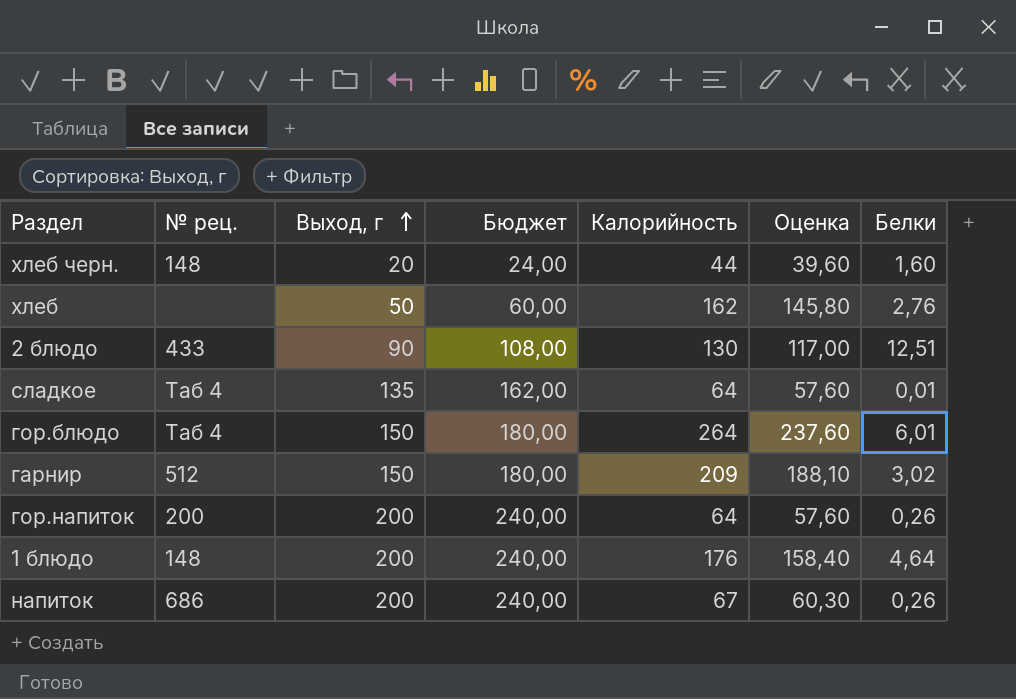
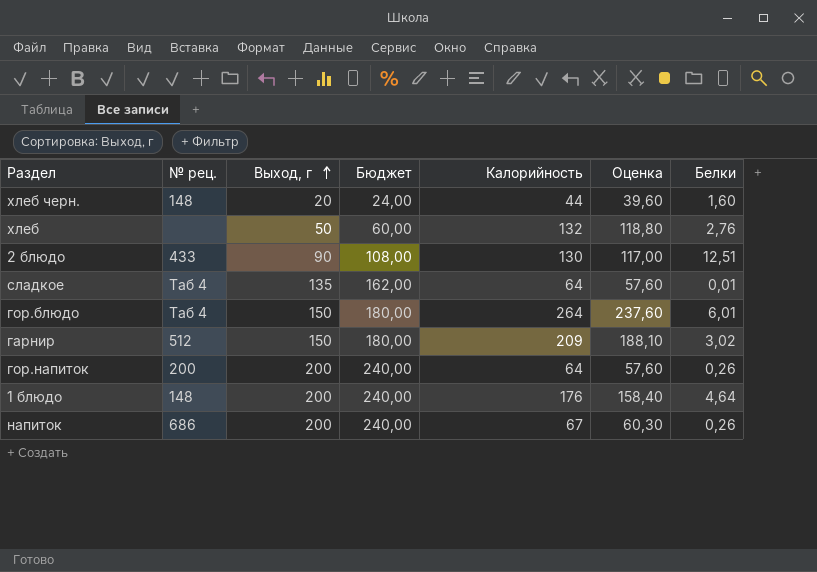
хлеб | Калорийность: 162 -> 132
хлеб | Оценка: 145,80 -> 118,80

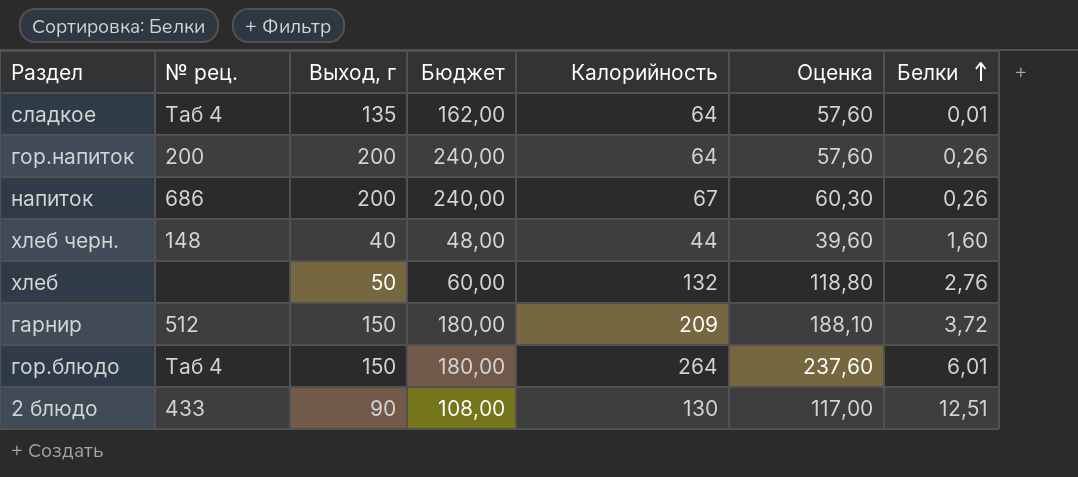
row order: Выход, г ascending -> Белки ascending
row 1 блюдо: 148 | 200 | 240,00 | 176 | 158,40 | 4,64 -> none
хлеб черн. | Выход, г: 20 -> 40
хлеб черн. | Бюджет: 24,00 -> 48,00
гарнир | Белки: 3,02 -> 3,72

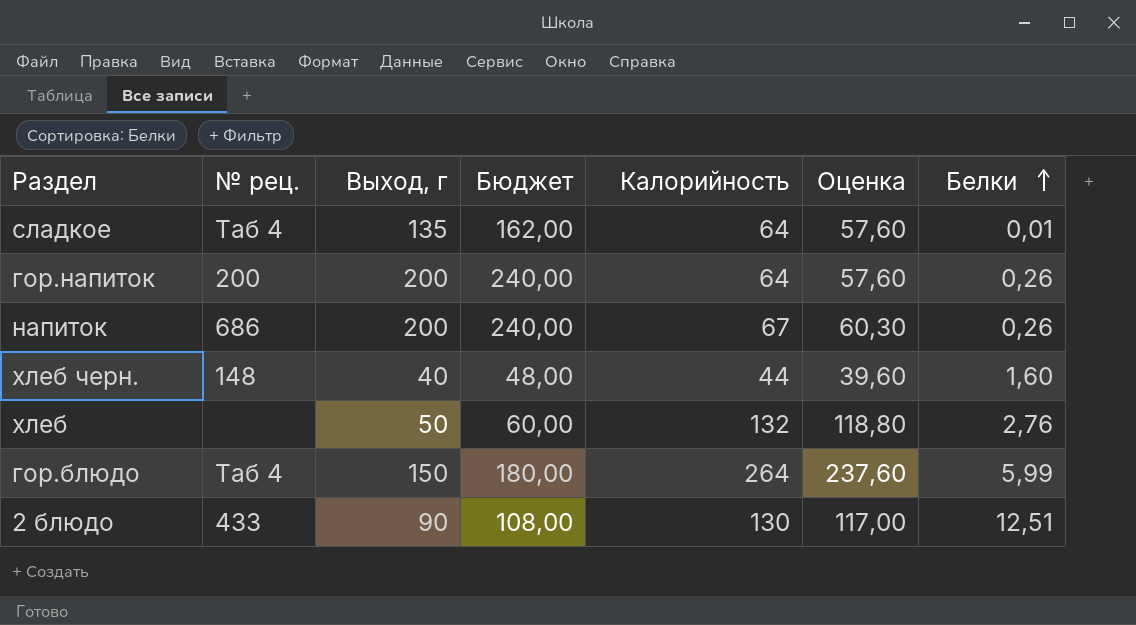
row гарнир: 512 | 150 | 180,00 | 209 | 188,10 | 3,72 -> none
гор.блюдо | Белки: 6,01 -> 5,99

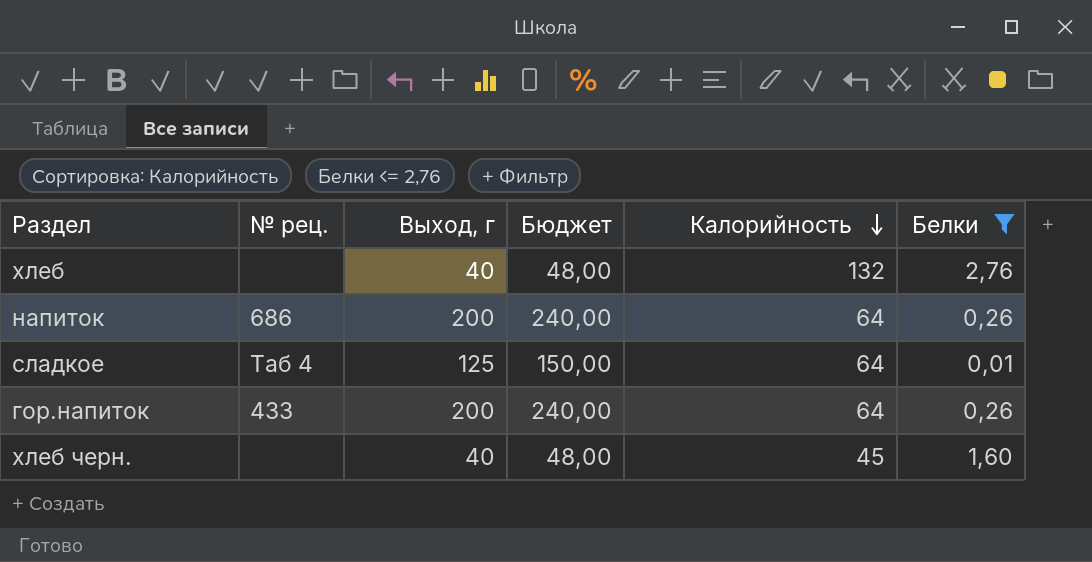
filter: none -> Белки <= 2,76
row order: Белки ascending -> Калорийность descending
column Оценка | formula: [Калорийность] * 0,9 -> none
хлеб | Выход, г: 50 -> 40
хлеб | Бюджет: 60,00 -> 48,00
напиток | Калорийность: 67 -> 64
сладкое | Выход, г: 135 -> 125
сладкое | Бюджет: 162,00 -> 150,00
гор.напиток | № рец.: 200 -> 433
хлеб черн. | № рец.: 148 -> none
хлеб черн. | Калорийность: 44 -> 45

